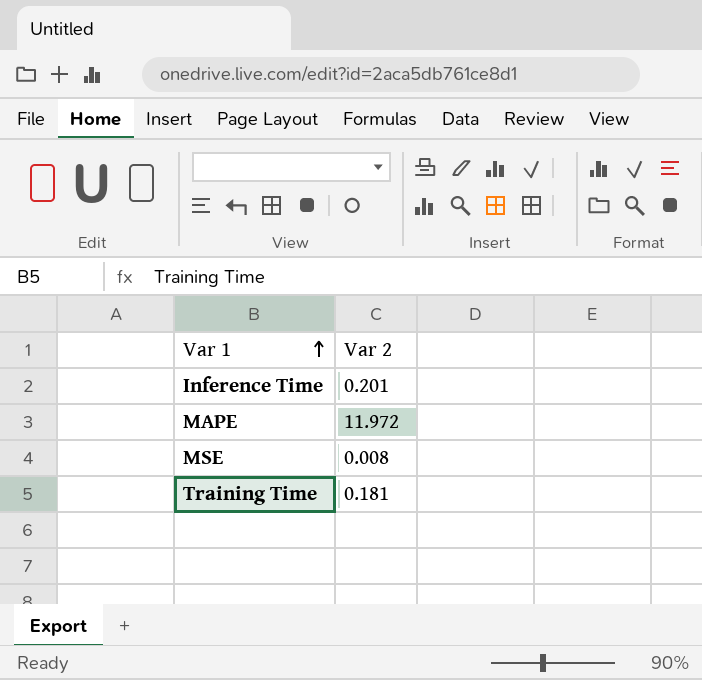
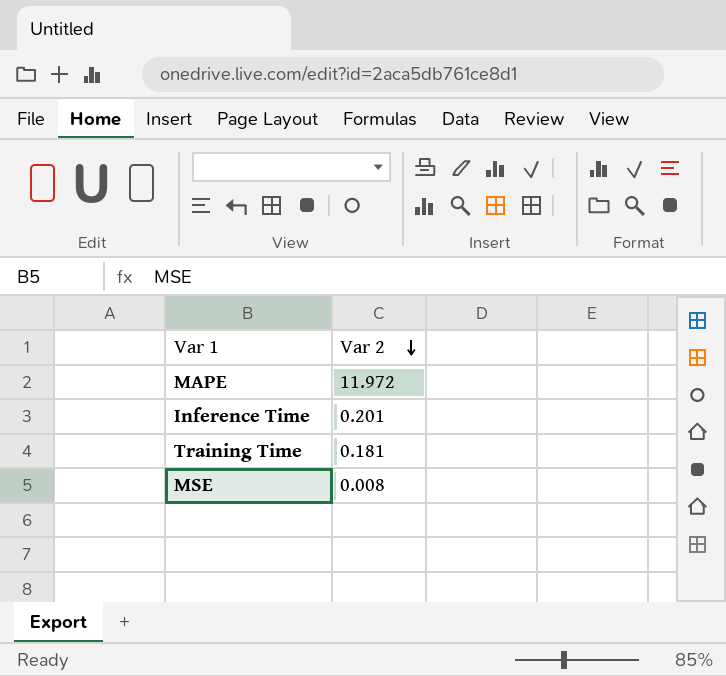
row order: Var 1 ascending -> Var 2 descending

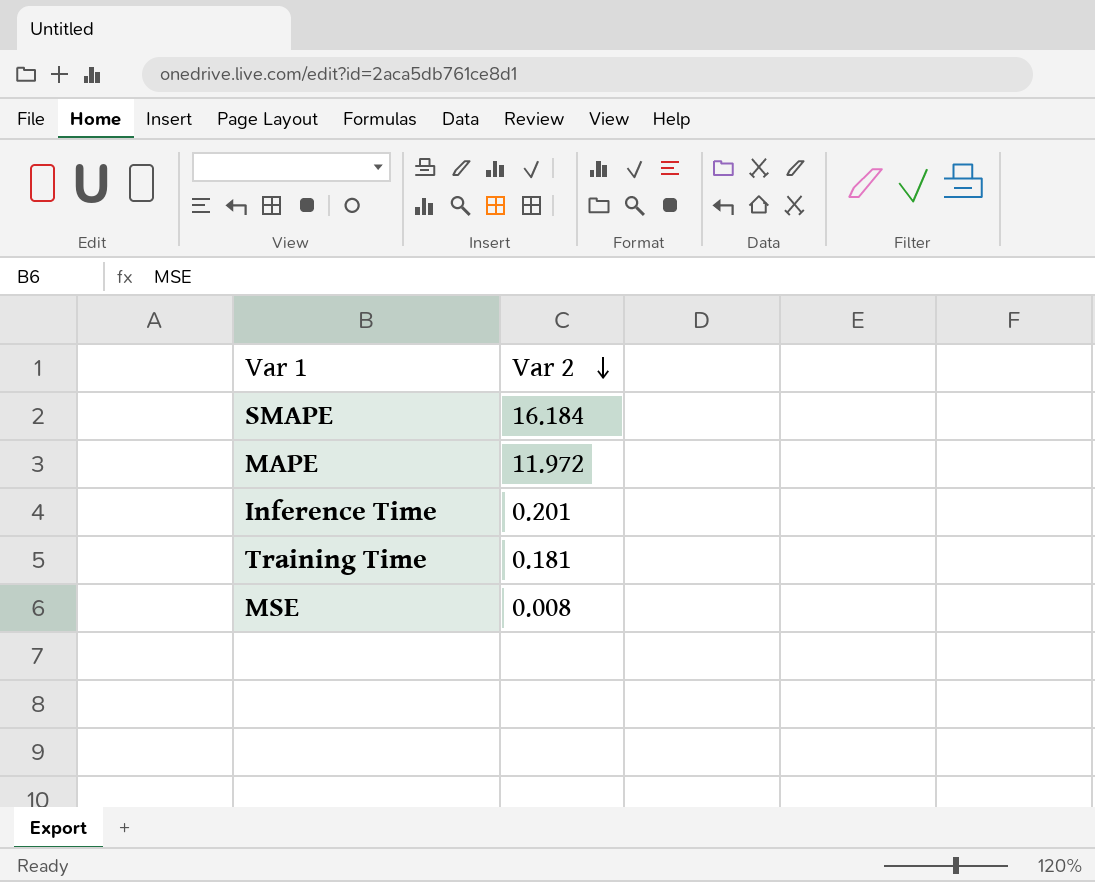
row SMAPE: none -> 16.184

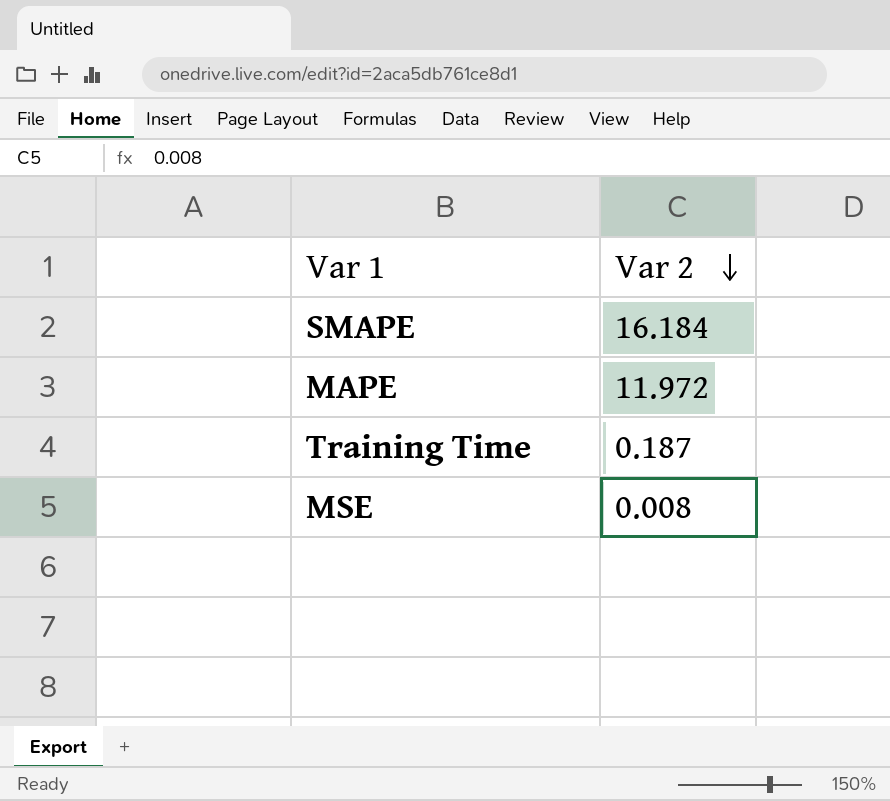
row Inference Time: 0.201 -> none
Training Time | Var 2: 0.181 -> 0.187

